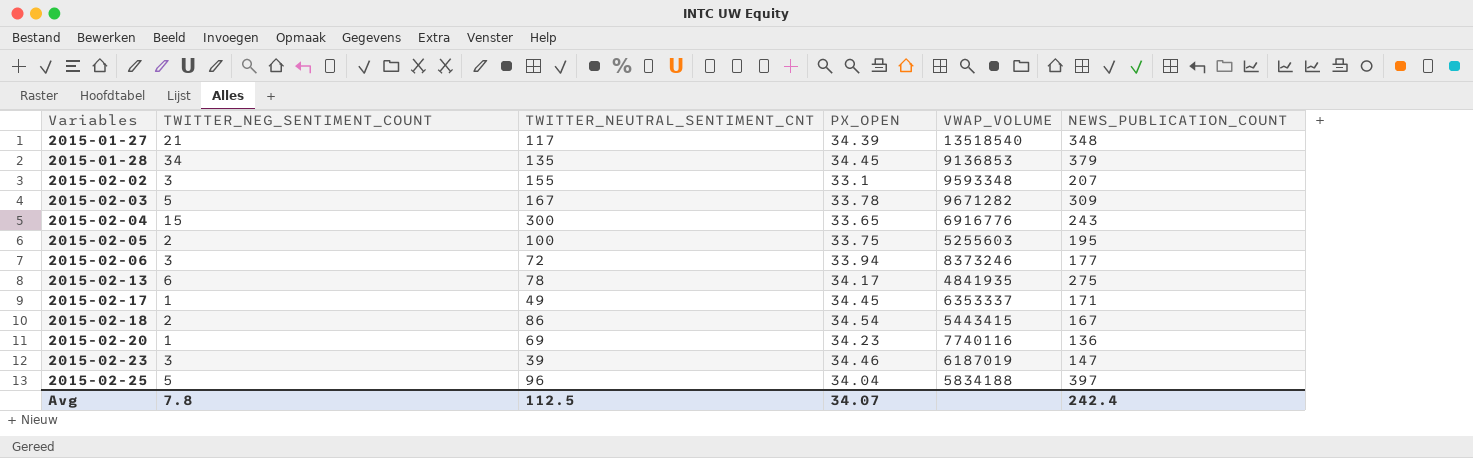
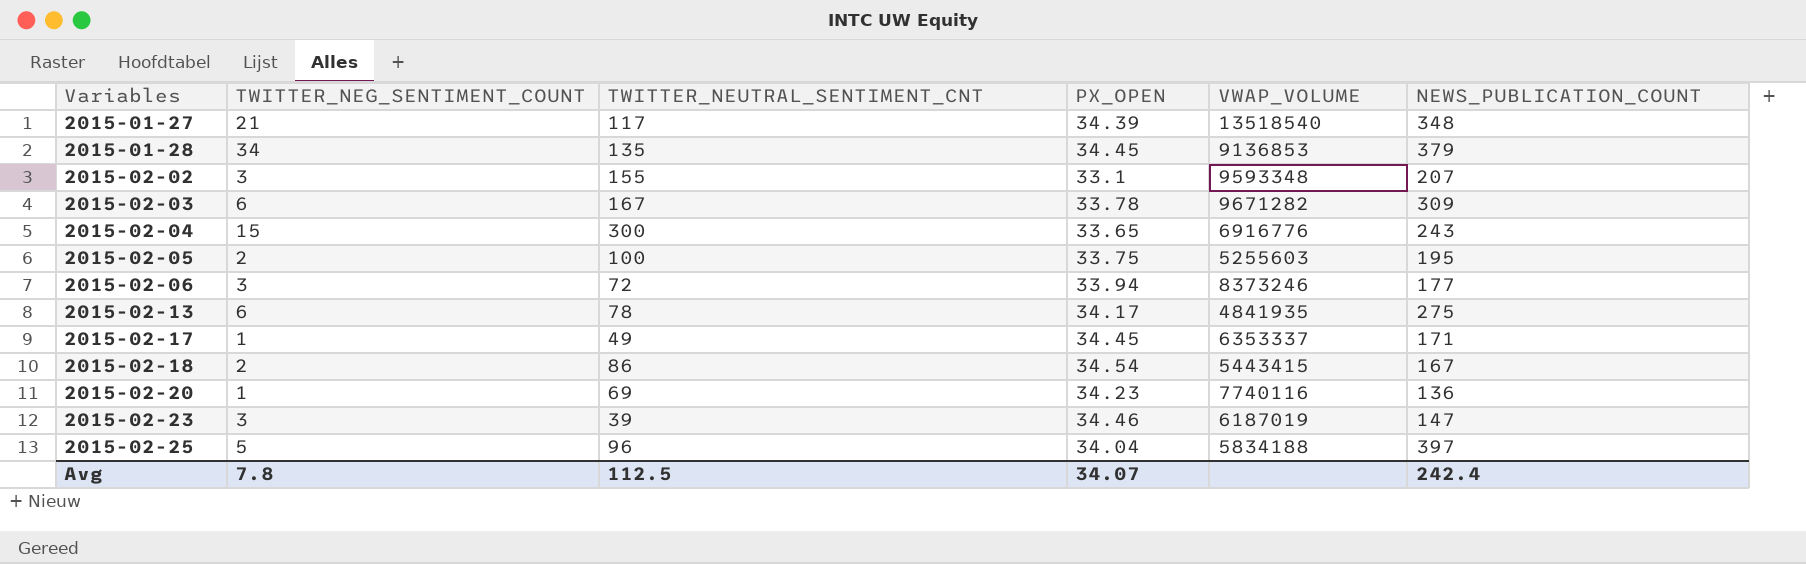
2015-02-03 | TWITTER_NEG_SENTIMENT_COUNT: 5 -> 6

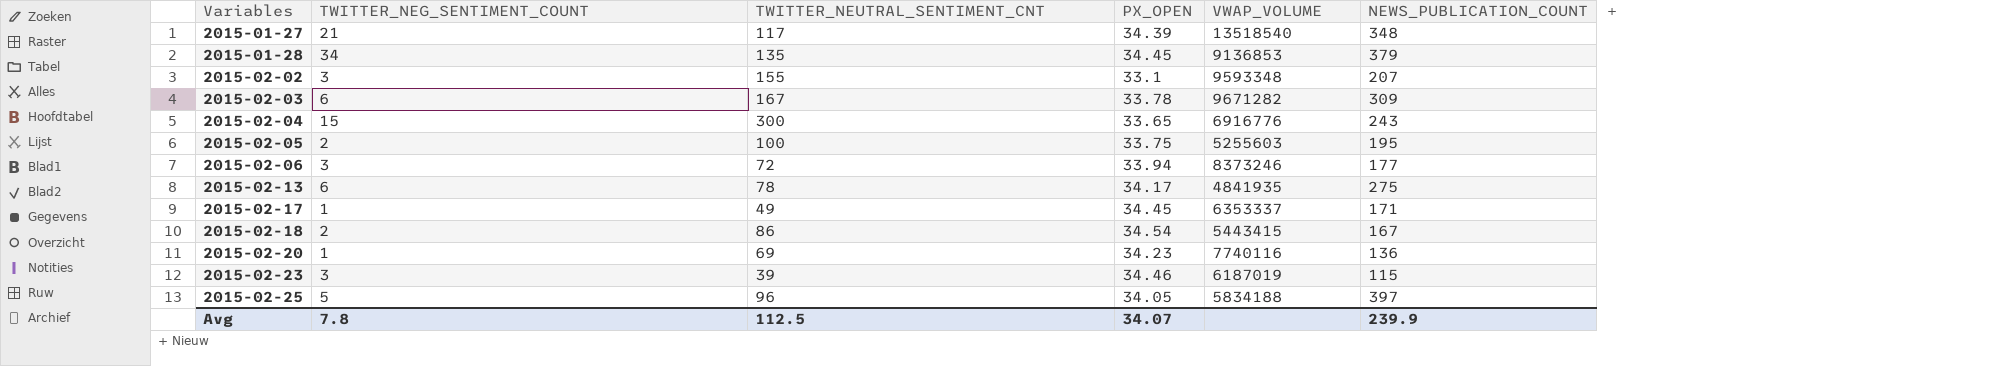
2015-02-23 | NEWS_PUBLICATION_COUNT: 147 -> 115
2015-02-25 | PX_OPEN: 34.04 -> 34.05
Avg | NEWS_PUBLICATION_COUNT: 242.4 -> 239.9

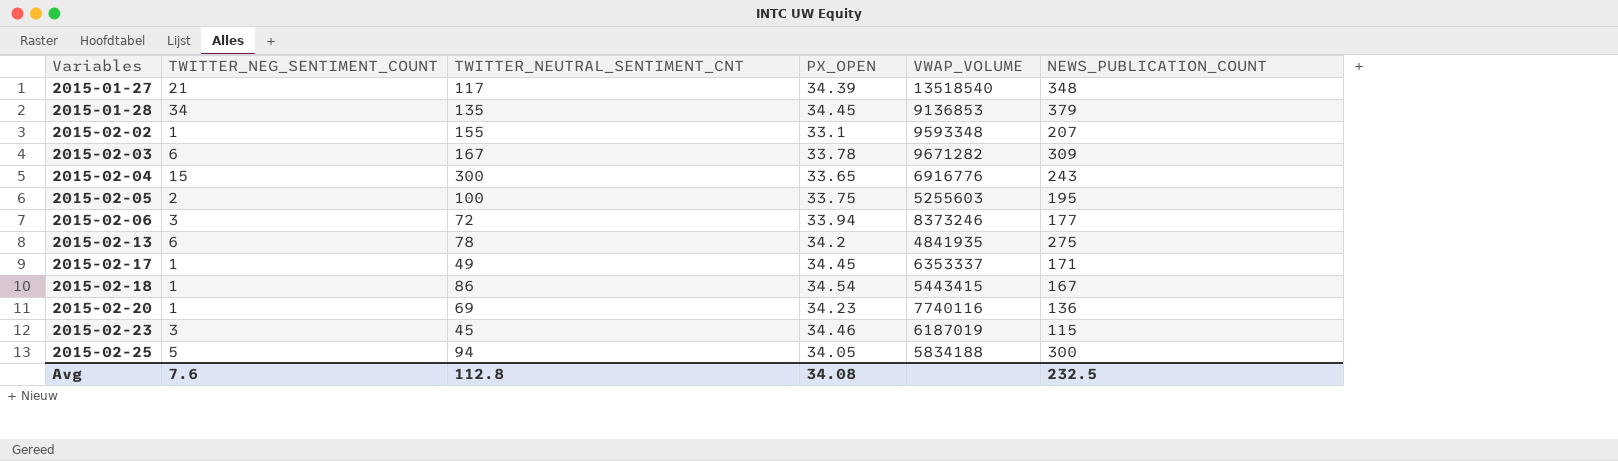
2015-02-02 | TWITTER_NEG_SENTIMENT_COUNT: 3 -> 1
2015-02-13 | PX_OPEN: 34.17 -> 34.2
2015-02-18 | TWITTER_NEG_SENTIMENT_COUNT: 2 -> 1
2015-02-23 | TWITTER_NEUTRAL_SENTIMENT_CNT: 39 -> 45
2015-02-25 | TWITTER_NEUTRAL_SENTIMENT_CNT: 96 -> 94
2015-02-25 | NEWS_PUBLICATION_COUNT: 397 -> 300
Avg | TWITTER_NEG_SENTIMENT_COUNT: 7.8 -> 7.6
Avg | TWITTER_NEUTRAL_SENTIMENT_CNT: 112.5 -> 112.8
Avg | PX_OPEN: 34.07 -> 34.08
Avg | NEWS_PUBLICATION_COUNT: 239.9 -> 232.5

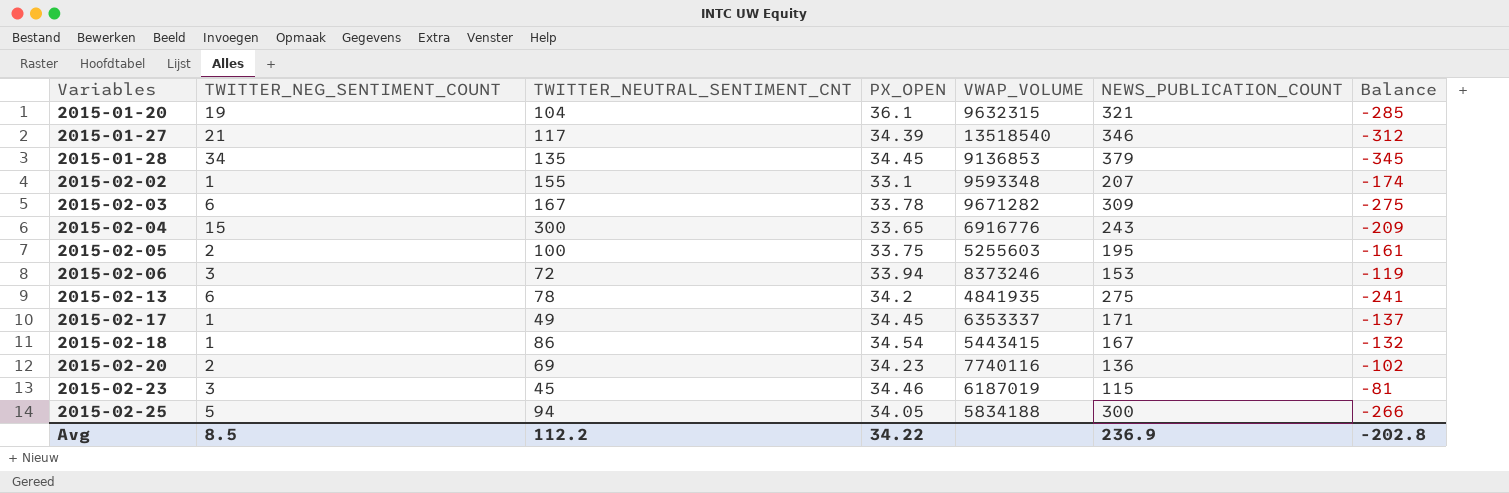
column Balance | formula: none -> [PX_OPEN] - [NEWS_PUBLICATION_COUNT]
row 2015-01-20: none -> 19 | 104 | 36.1 | 9632315 | 321 | -285
2015-01-27 | NEWS_PUBLICATION_COUNT: 348 -> 346
2015-02-06 | NEWS_PUBLICATION_COUNT: 177 -> 153
2015-02-20 | TWITTER_NEG_SENTIMENT_COUNT: 1 -> 2
Avg | TWITTER_NEG_SENTIMENT_COUNT: 7.6 -> 8.5
Avg | TWITTER_NEUTRAL_SENTIMENT_CNT: 112.8 -> 112.2
Avg | PX_OPEN: 34.08 -> 34.22
Avg | NEWS_PUBLICATION_COUNT: 232.5 -> 236.9

